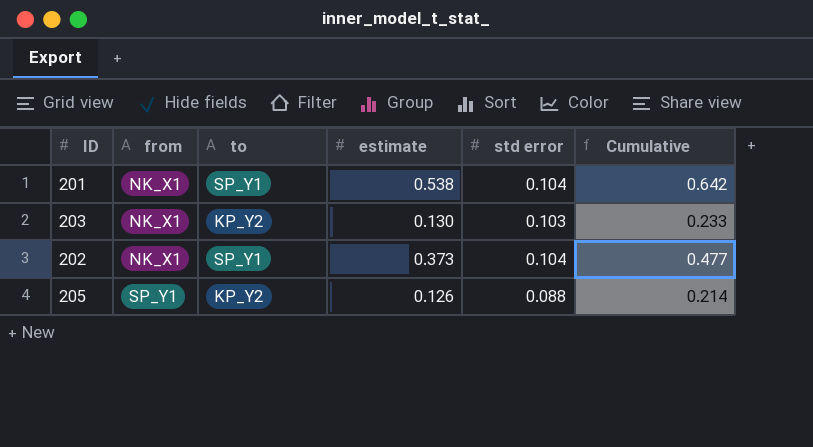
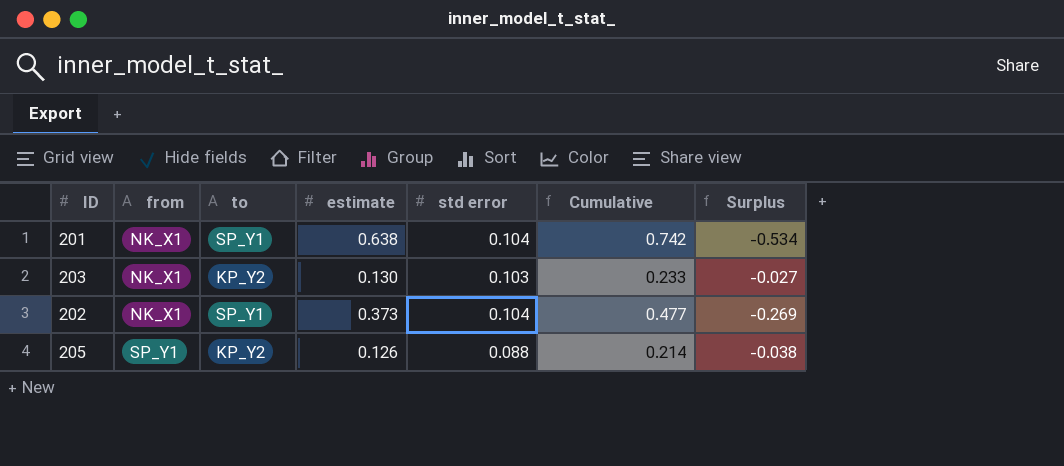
column Surplus | formula: none -> [std error] - [estimate]
201 | estimate: 0.538 -> 0.638
201 | Cumulative: 0.642 -> 0.742

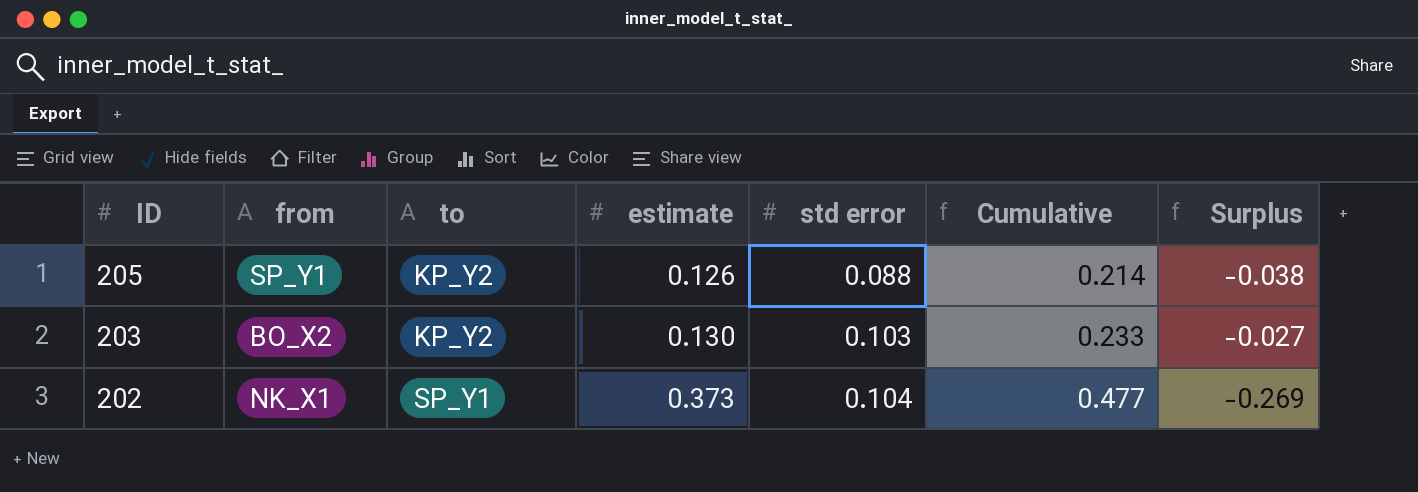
row order: from ascending -> ID descending
row 201: NK_X1 | SP_Y1 | 0.638 | 0.104 | 0.742 | -0.534 -> none
203 | from: NK_X1 -> BO_X2

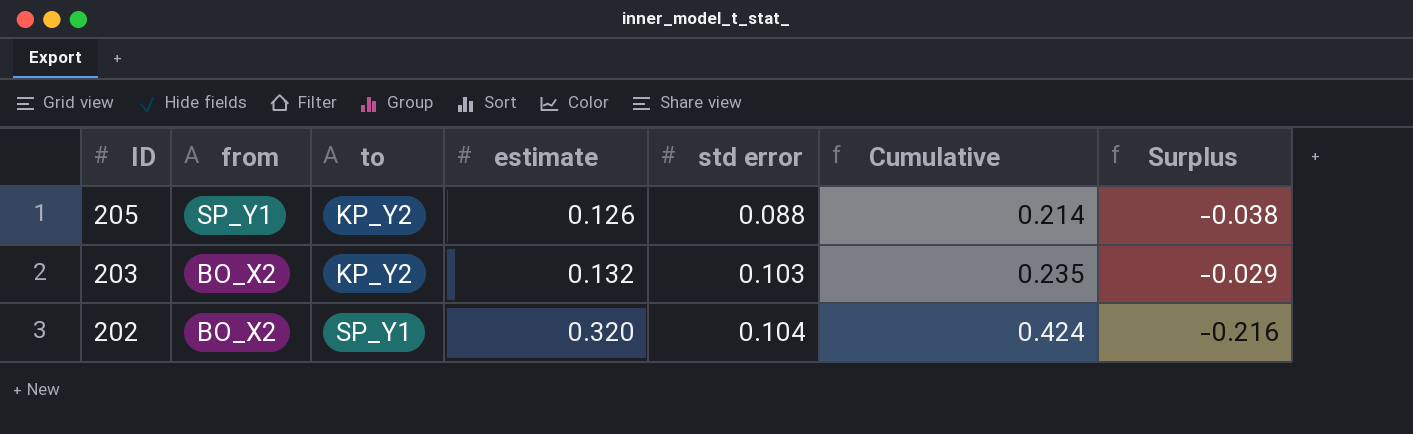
203 | estimate: 0.130 -> 0.132
203 | Cumulative: 0.233 -> 0.235
203 | Surplus: -0.027 -> -0.029
202 | from: NK_X1 -> BO_X2
202 | estimate: 0.373 -> 0.320
202 | Cumulative: 0.477 -> 0.424
202 | Surplus: -0.269 -> -0.216

